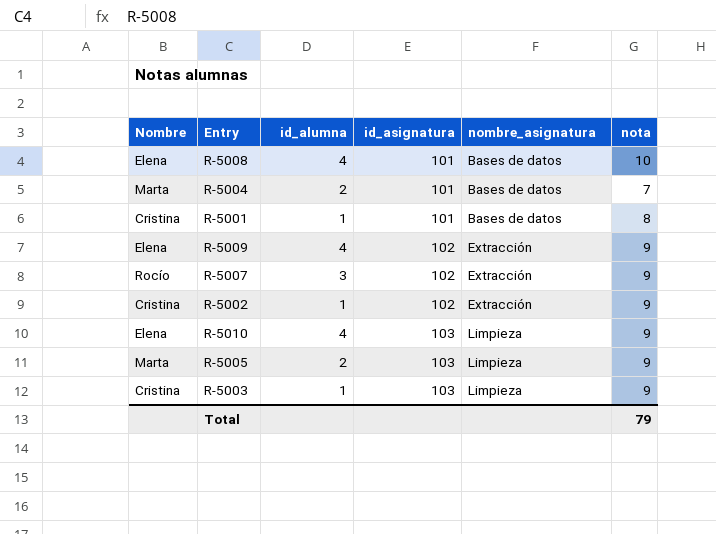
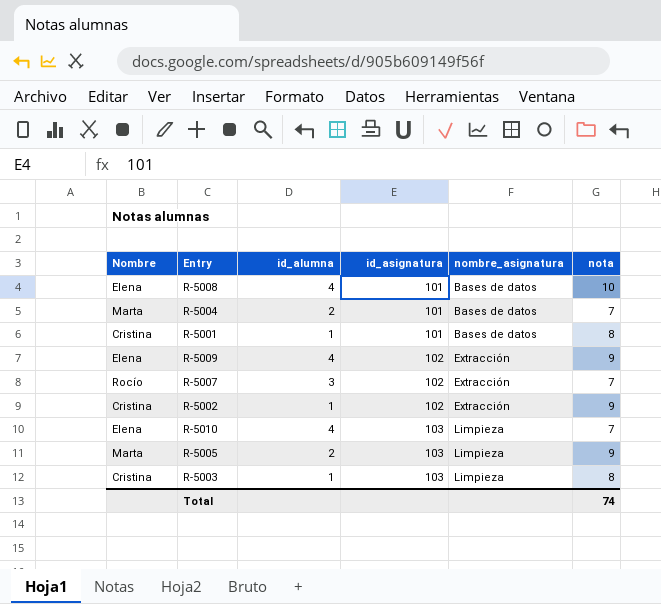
R-5007 | nota: 9 -> 7
R-5010 | nota: 9 -> 7
R-5003 | nota: 9 -> 8
Total | nota: 79 -> 74

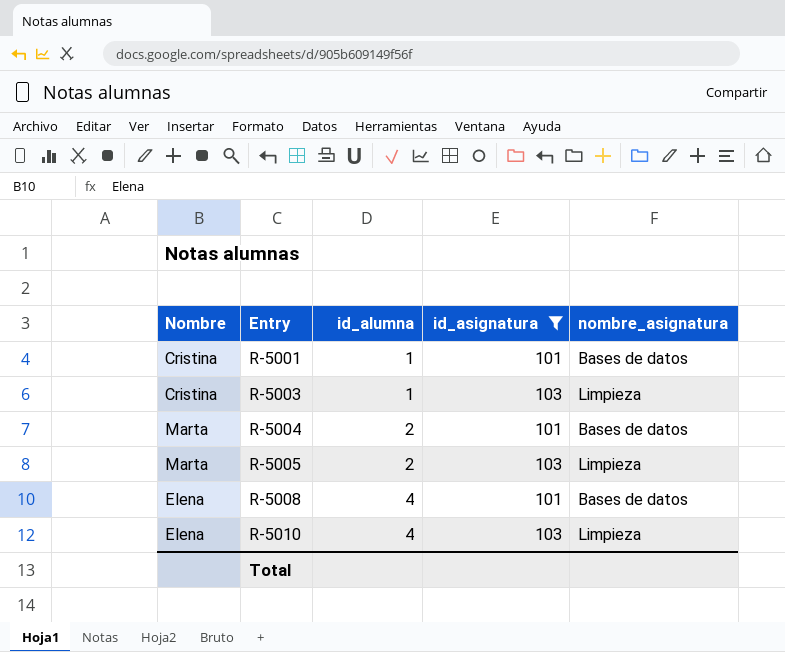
filter: none -> id_asignatura != 102
row order: id_asignatura ascending -> Entry ascending
column nota | position: 6 -> none

